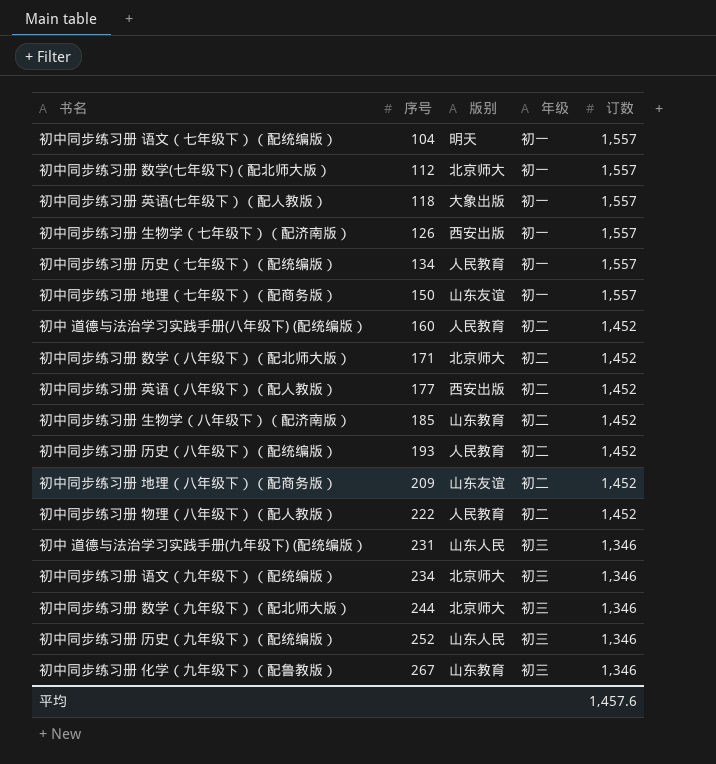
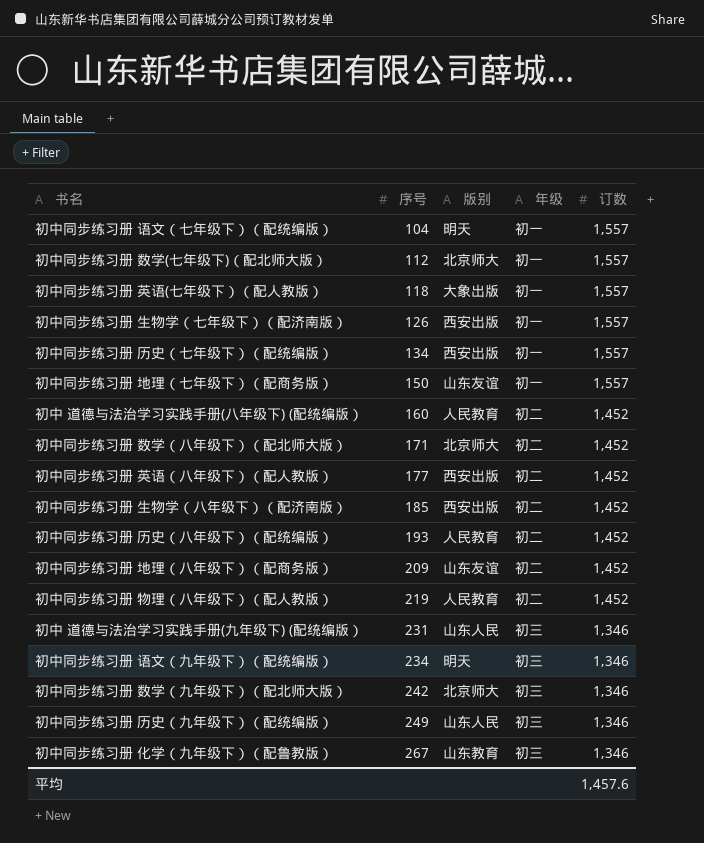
初中同步练习册 历史（七年级下）（配统编版） | 版别: 人民教育 -> 西安出版
初中同步练习册 生物学（八年级下）（配济南版） | 版别: 山东教育 -> 西安出版
初中同步练习册 物理（八年级下）（配人教版） | 序号: 222 -> 219
初中同步练习册 语文（九年级下）（配统编版） | 版别: 北京师大 -> 明天
初中同步练习册 数学（九年级下）（配北师大版） | 序号: 244 -> 242
初中同步练习册 历史（九年级下）（配统编版） | 序号: 252 -> 249

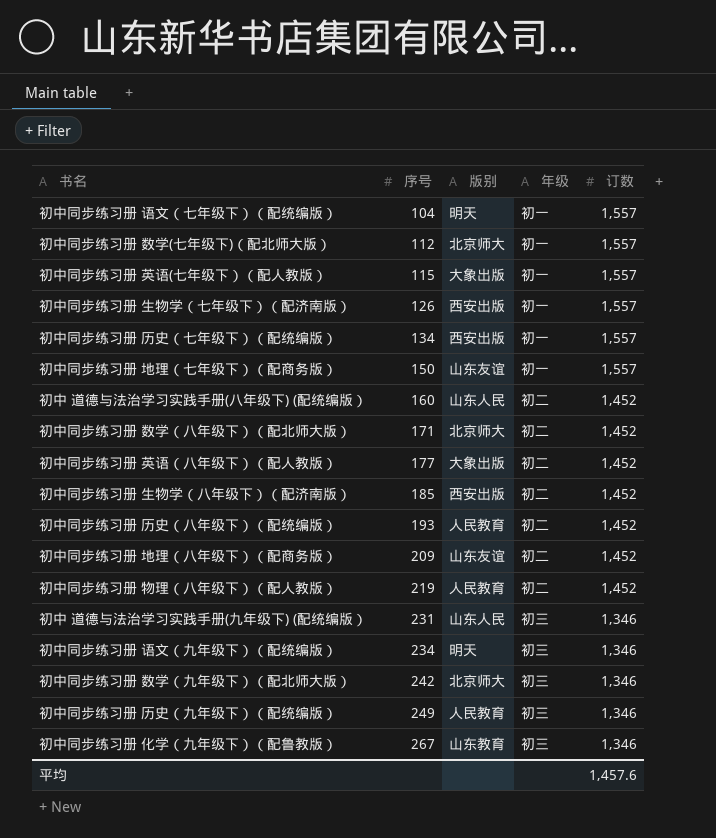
初中同步练习册 英语(七年级下）（配人教版） | 序号: 118 -> 115
初中 道德与法治学习实践手册(八年级下) (配统编版） | 版别: 人民教育 -> 山东人民
初中同步练习册 英语（八年级下）（配人教版） | 版别: 西安出版 -> 大象出版
初中同步练习册 历史（九年级下）（配统编版） | 版别: 山东人民 -> 人民教育

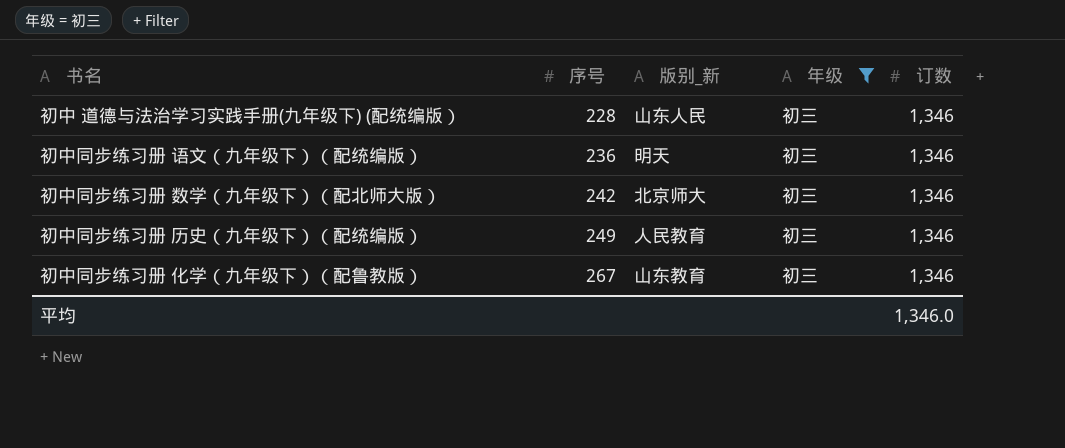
filter: none -> 年级 = 初三
column name: 版别 -> 版别_新
初中 道德与法治学习实践手册(九年级下) (配统编版） | 序号: 231 -> 228
初中同步练习册 语文（九年级下）（配统编版） | 序号: 234 -> 236
平均 | 订数: 1,457.6 -> 1,346.0

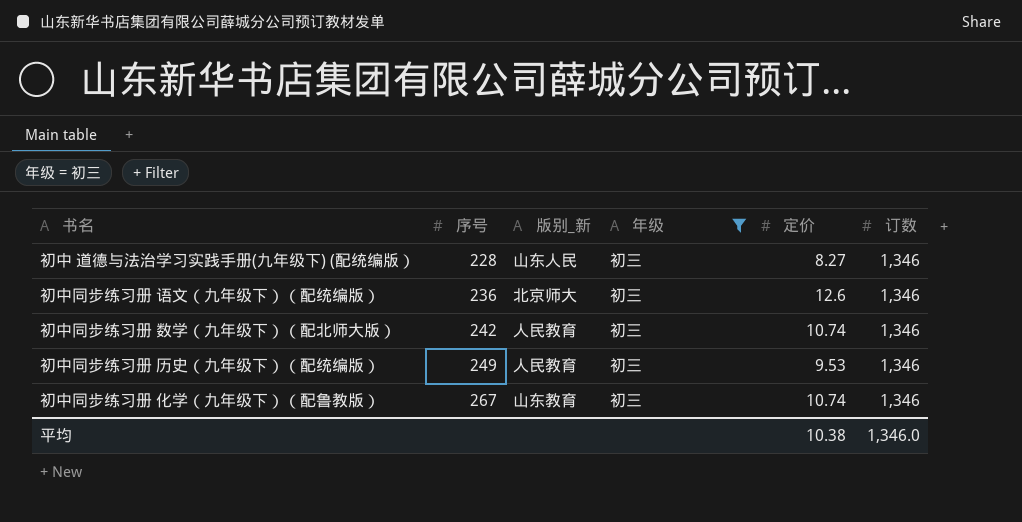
column 定价 | position: none -> 5
初中同步练习册 语文（九年级下）（配统编版） | 版别_新: 明天 -> 北京师大
初中同步练习册 数学（九年级下）（配北师大版） | 版别_新: 北京师大 -> 人民教育

